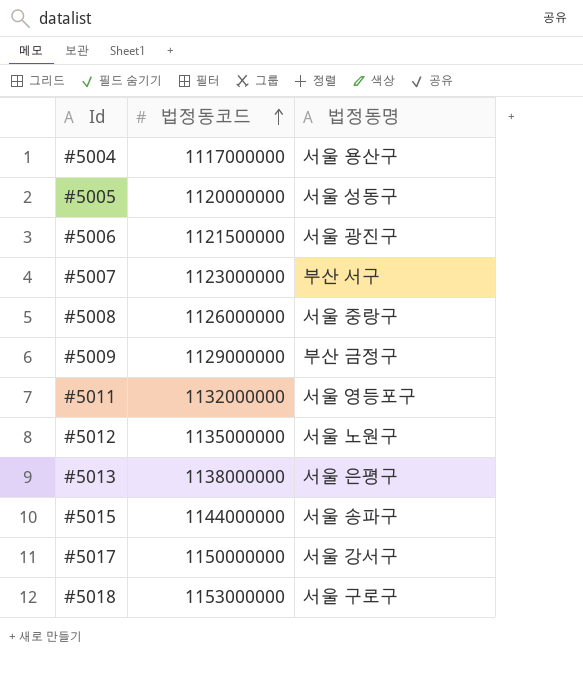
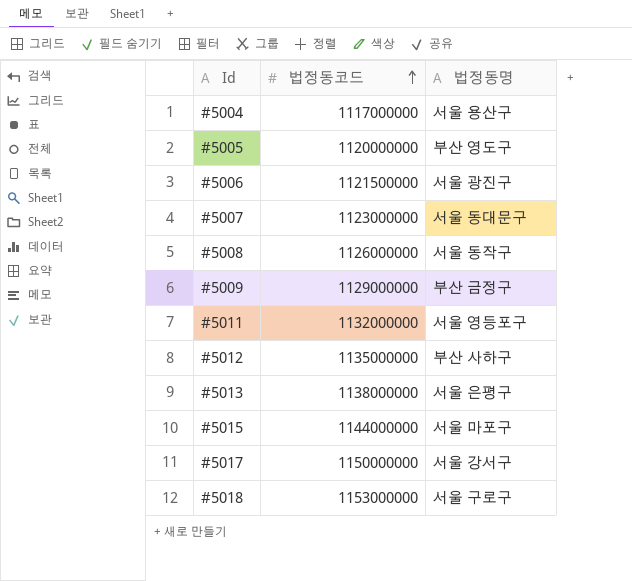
#5005 | 법정동명: 서울 성동구 -> 부산 영도구
#5007 | 법정동명: 부산 서구 -> 서울 동대문구
#5008 | 법정동명: 서울 중랑구 -> 서울 동작구
#5012 | 법정동명: 서울 노원구 -> 부산 사하구
#5015 | 법정동명: 서울 송파구 -> 서울 마포구

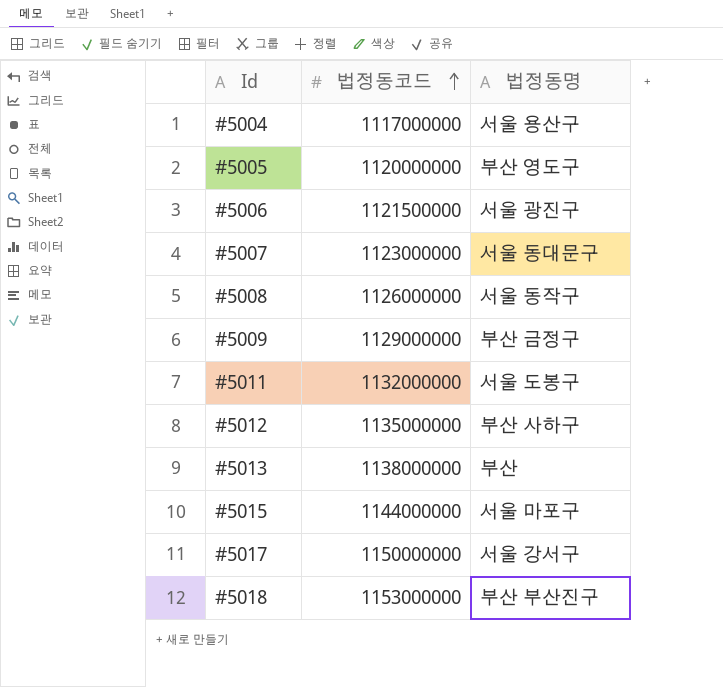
#5011 | 법정동명: 서울 영등포구 -> 서울 도봉구
#5013 | 법정동명: 서울 은평구 -> 부산
#5018 | 법정동명: 서울 구로구 -> 부산 부산진구

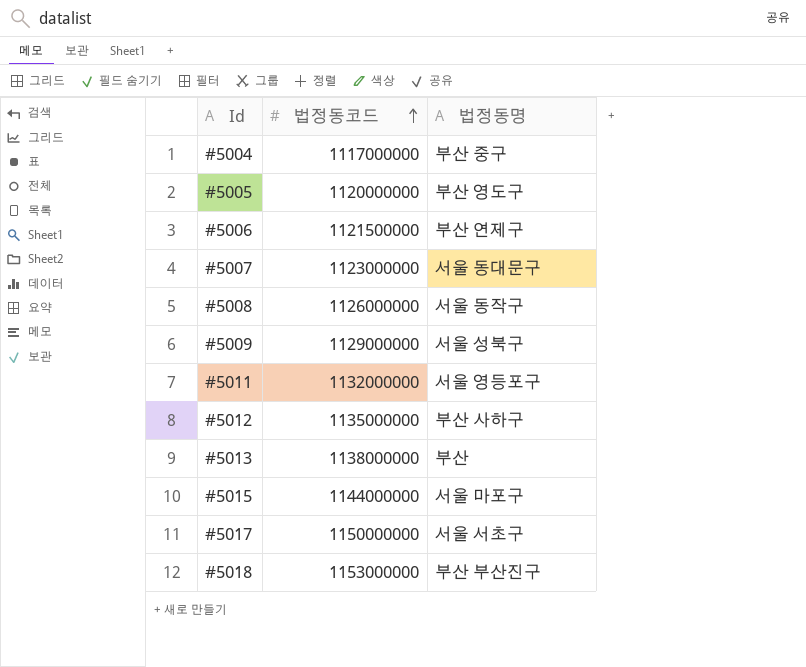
#5004 | 법정동명: 서울 용산구 -> 부산 중구
#5006 | 법정동명: 서울 광진구 -> 부산 연제구
#5009 | 법정동명: 부산 금정구 -> 서울 성북구
#5011 | 법정동명: 서울 도봉구 -> 서울 영등포구
#5017 | 법정동명: 서울 강서구 -> 서울 서초구

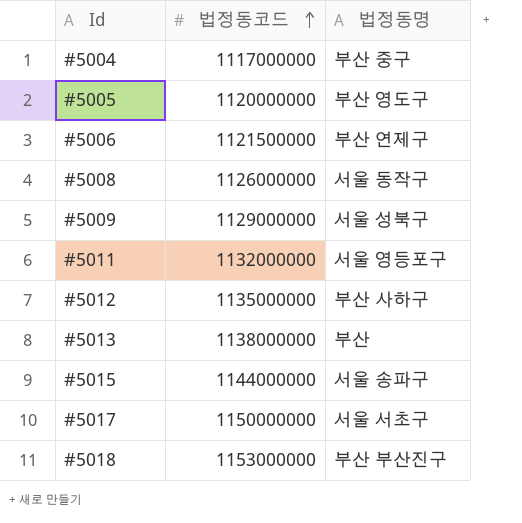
row #5007: 1123000000 | 서울 동대문구 -> none
#5015 | 법정동명: 서울 마포구 -> 서울 송파구

